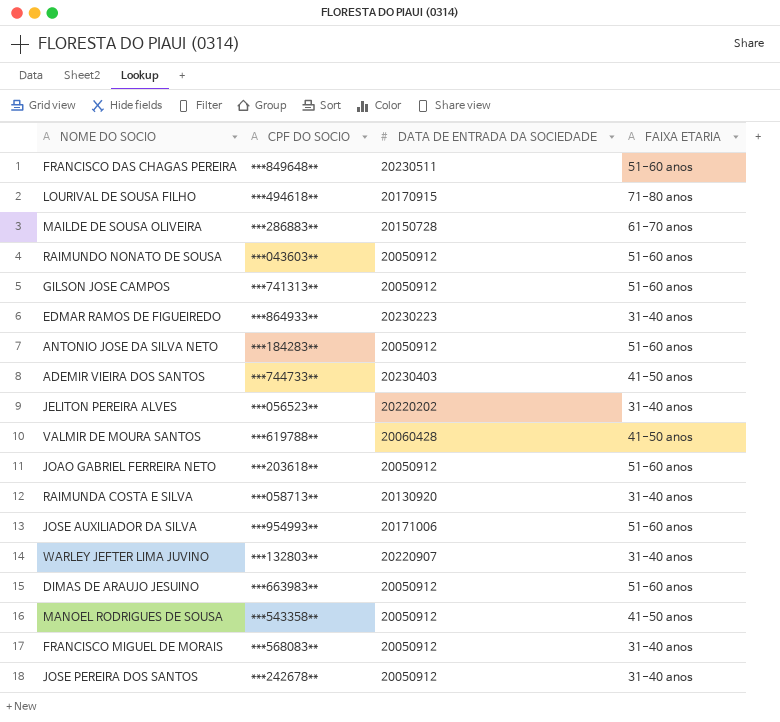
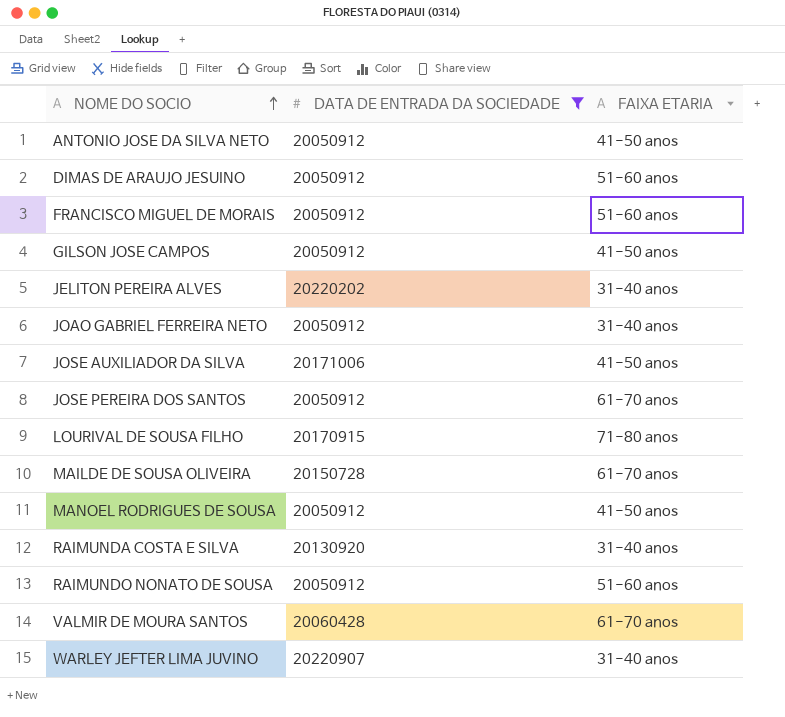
filter: none -> DATA DE ENTRADA DA SOCIEDADE <= 20220907
row order: none -> NOME DO SOCIO ascending
column CPF DO SOCIO | position: 2 -> none
ANTONIO JOSE DA SILVA NETO | FAIXA ETARIA: 51-60 anos -> 41-50 anos
FRANCISCO MIGUEL DE MORAIS | FAIXA ETARIA: 31-40 anos -> 51-60 anos
GILSON JOSE CAMPOS | FAIXA ETARIA: 51-60 anos -> 41-50 anos
JOAO GABRIEL FERREIRA NETO | FAIXA ETARIA: 51-60 anos -> 31-40 anos
JOSE AUXILIADOR DA SILVA | FAIXA ETARIA: 51-60 anos -> 41-50 anos
JOSE PEREIRA DOS SANTOS | FAIXA ETARIA: 31-40 anos -> 61-70 anos
VALMIR DE MOURA SANTOS | FAIXA ETARIA: 41-50 anos -> 61-70 anos

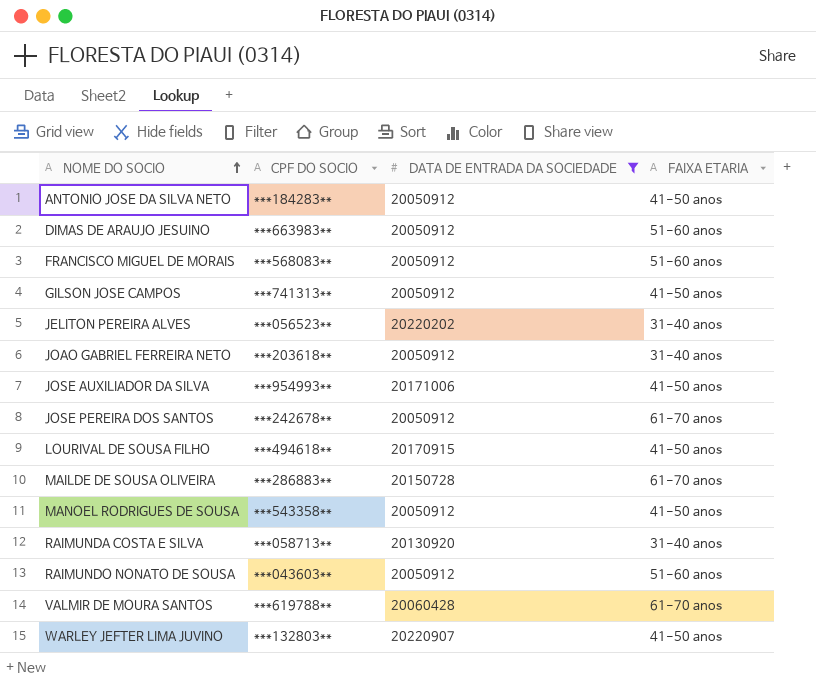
column CPF DO SOCIO | position: none -> 2
LOURIVAL DE SOUSA FILHO | FAIXA ETARIA: 71-80 anos -> 41-50 anos
WARLEY JEFTER LIMA JUVINO | FAIXA ETARIA: 31-40 anos -> 41-50 anos

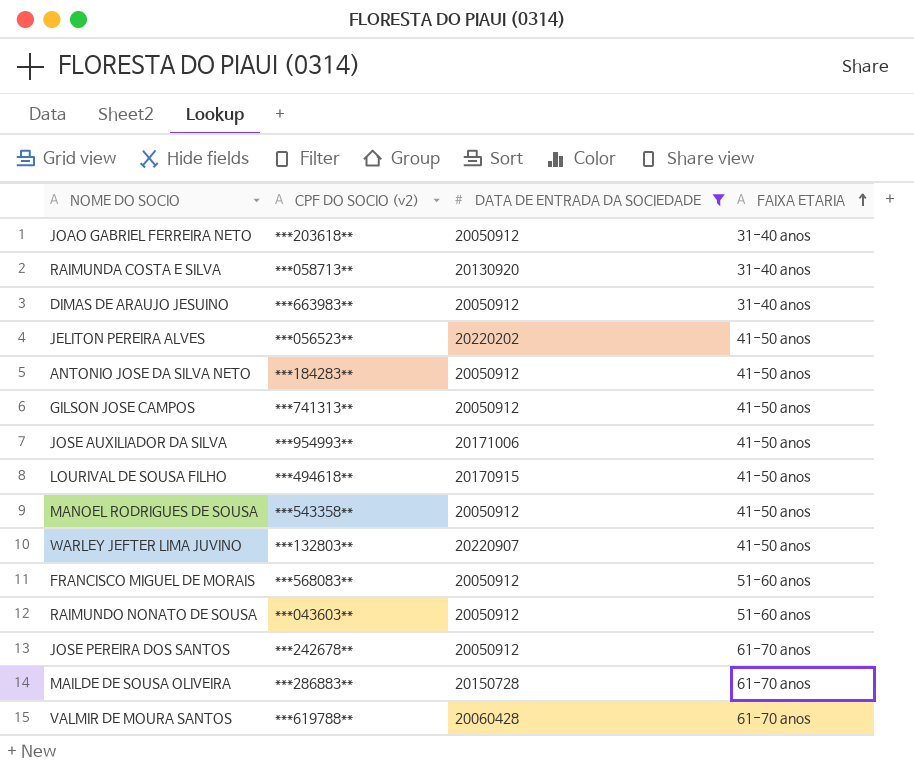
row order: NOME DO SOCIO ascending -> FAIXA ETARIA ascending
column name: CPF DO SOCIO -> CPF DO SOCIO (v2)
DIMAS DE ARAUJO JESUINO | FAIXA ETARIA: 51-60 anos -> 31-40 anos
JELITON PEREIRA ALVES | FAIXA ETARIA: 31-40 anos -> 41-50 anos

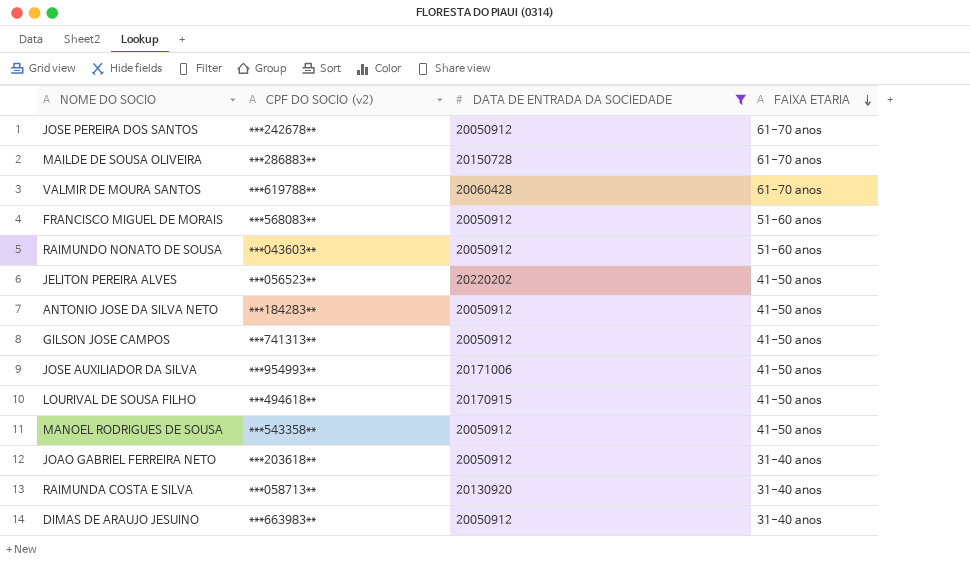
row order: FAIXA ETARIA ascending -> FAIXA ETARIA descending
row WARLEY JEFTER LIMA JUVINO: ***132803** | 20220907 | 41-50 anos -> none

